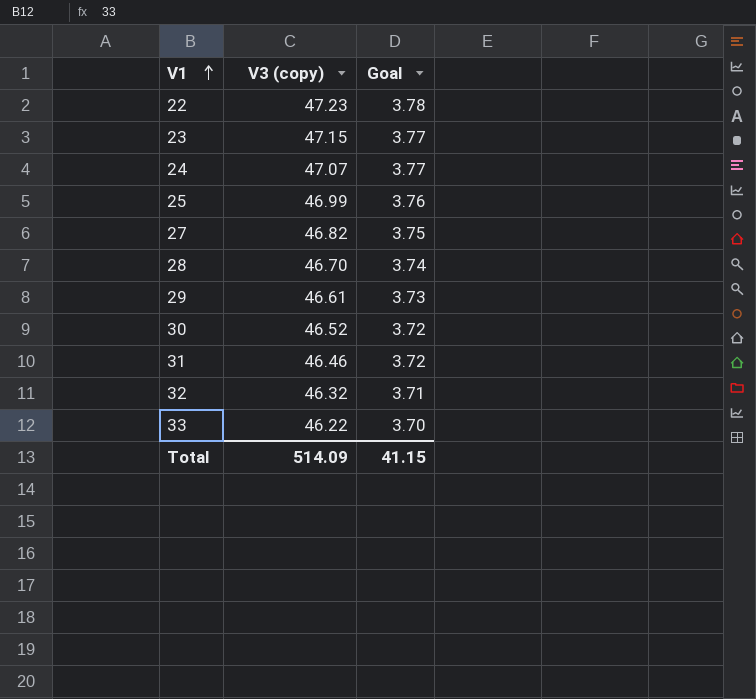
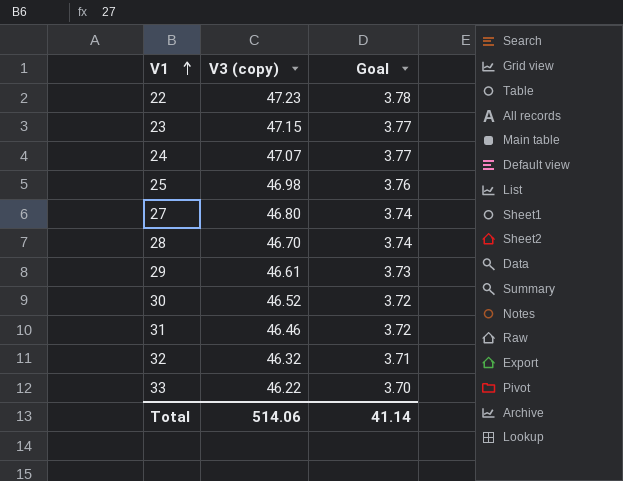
25 | V3 (copy): 46.99 -> 46.98
27 | V3 (copy): 46.82 -> 46.80
27 | Goal: 3.75 -> 3.74
Total | V3 (copy): 514.09 -> 514.06
Total | Goal: 41.15 -> 41.14

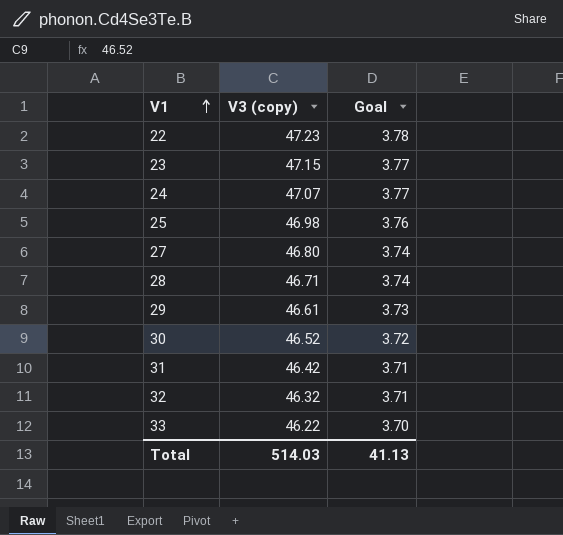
28 | V3 (copy): 46.70 -> 46.71
31 | V3 (copy): 46.46 -> 46.42
31 | Goal: 3.72 -> 3.71
Total | V3 (copy): 514.06 -> 514.03
Total | Goal: 41.14 -> 41.13

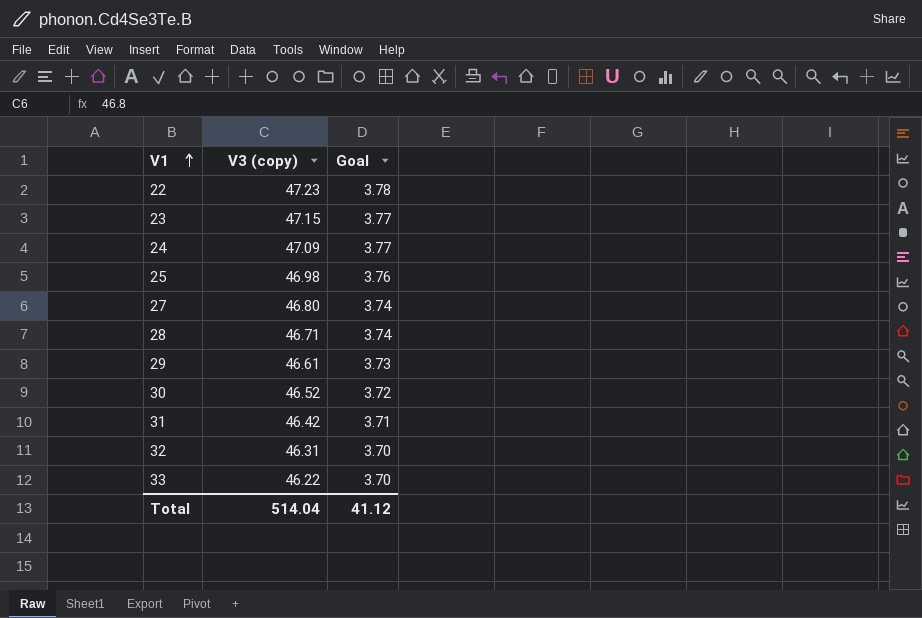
24 | V3 (copy): 47.07 -> 47.09
32 | V3 (copy): 46.32 -> 46.31
32 | Goal: 3.71 -> 3.70
Total | V3 (copy): 514.03 -> 514.04
Total | Goal: 41.13 -> 41.12

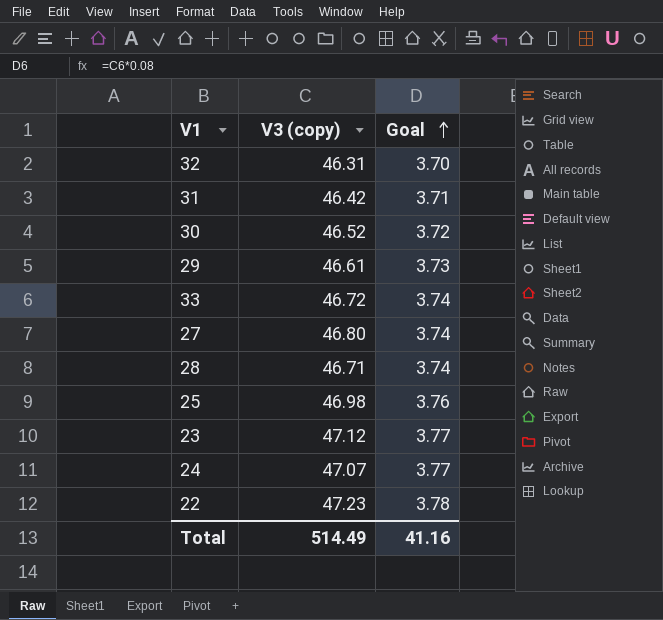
row order: V1 ascending -> Goal ascending
33 | V3 (copy): 46.22 -> 46.72
33 | Goal: 3.70 -> 3.74
23 | V3 (copy): 47.15 -> 47.12
24 | V3 (copy): 47.09 -> 47.07
Total | V3 (copy): 514.04 -> 514.49
Total | Goal: 41.12 -> 41.16

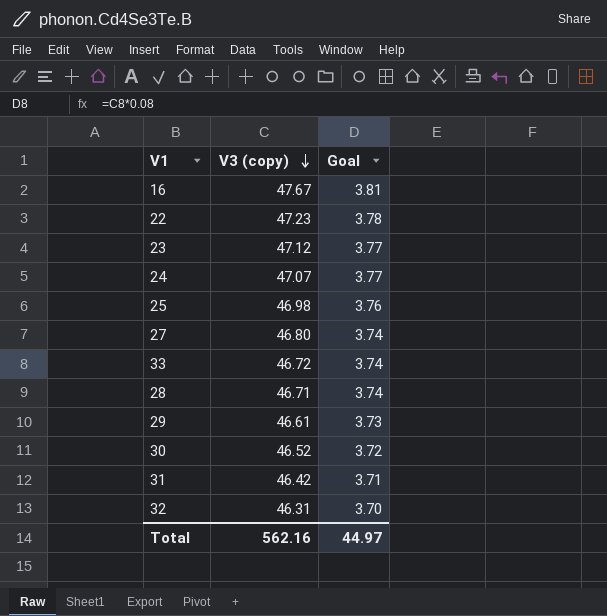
row order: Goal ascending -> V3 (copy) descending
row 16: none -> 47.67 | 3.81
Total | V3 (copy): 514.49 -> 562.16
Total | Goal: 41.16 -> 44.97

